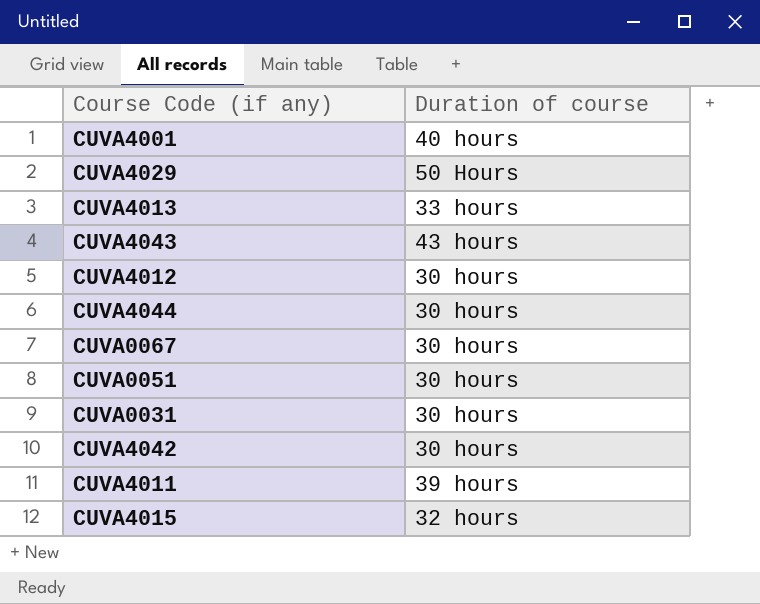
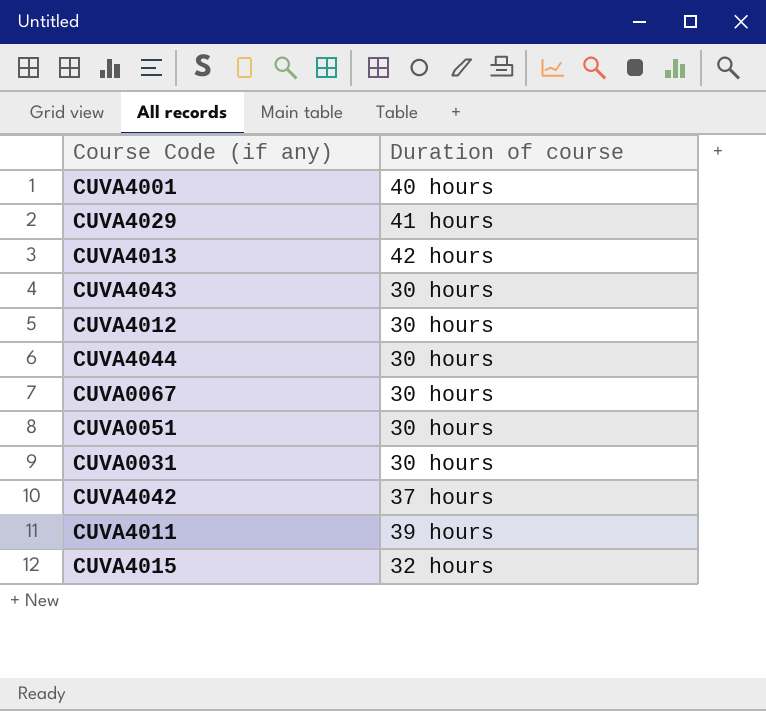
CUVA4029 | Duration of course: 50 Hours -> 41 hours
CUVA4013 | Duration of course: 33 hours -> 42 hours
CUVA4043 | Duration of course: 43 hours -> 30 hours
CUVA4042 | Duration of course: 30 hours -> 37 hours

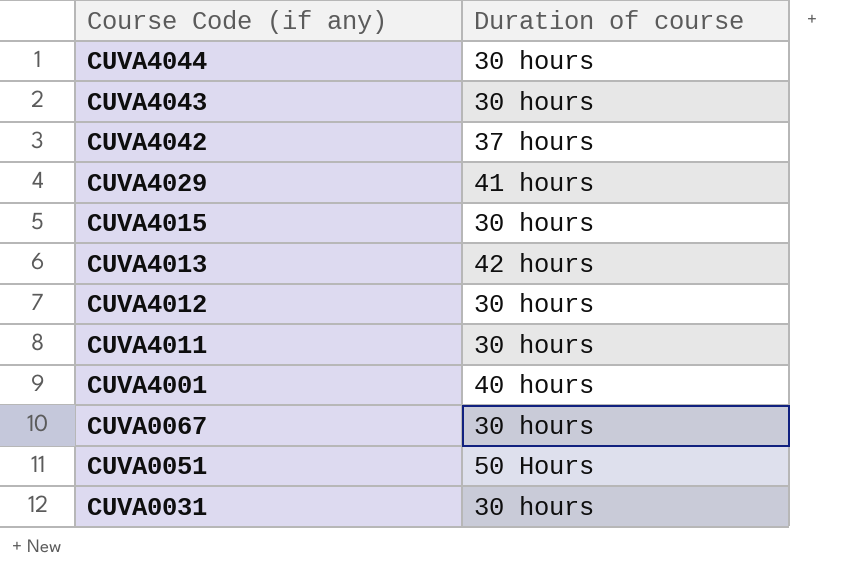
row order: none -> Course Code (if any) descending
CUVA4015 | Duration of course: 32 hours -> 30 hours
CUVA4011 | Duration of course: 39 hours -> 30 hours
CUVA0051 | Duration of course: 30 hours -> 50 Hours

